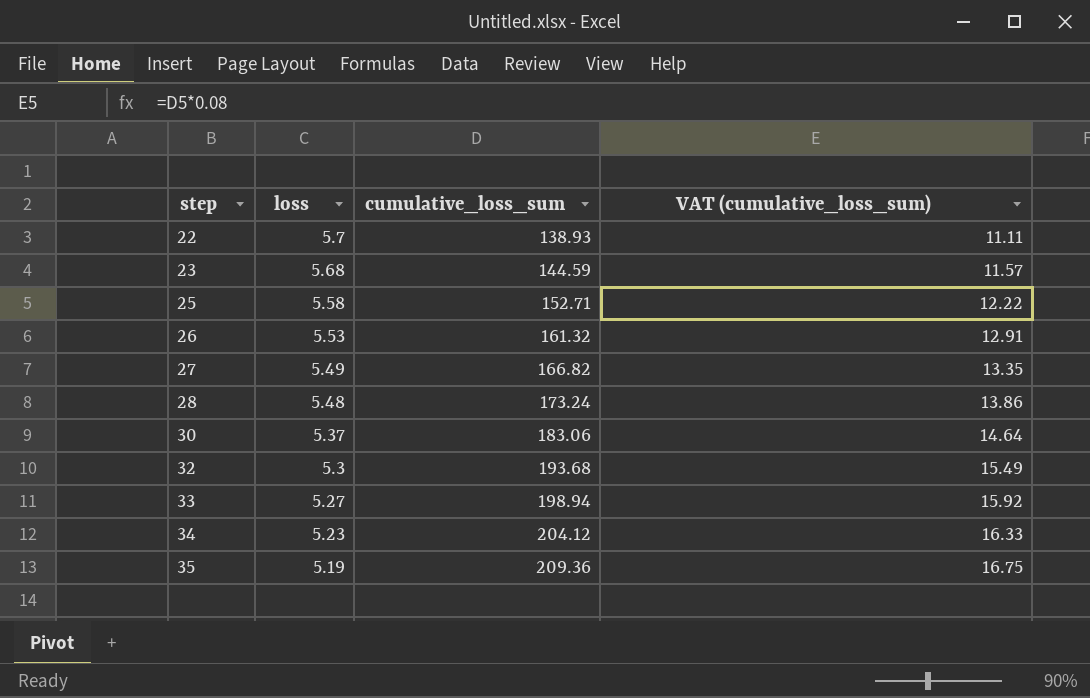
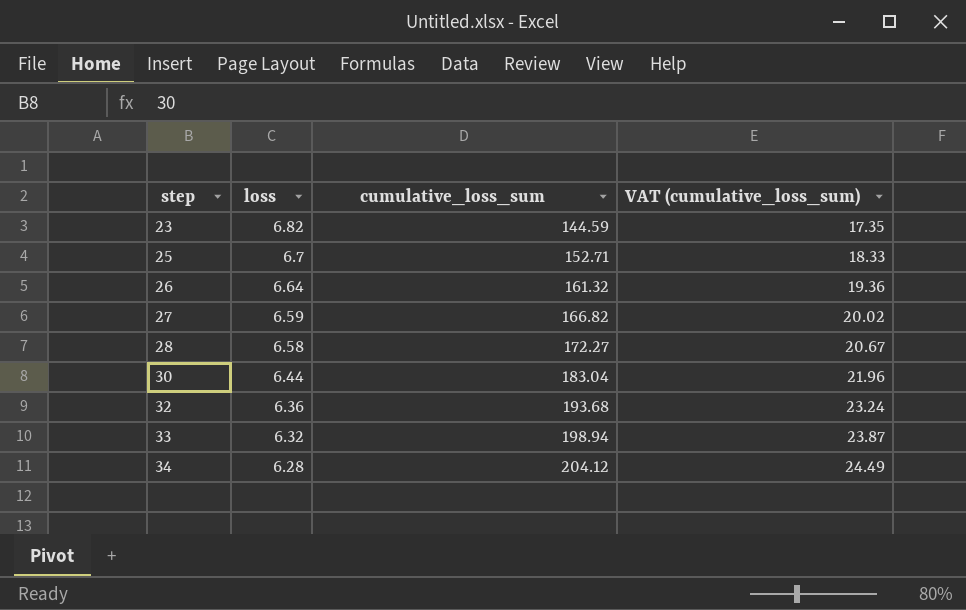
column VAT (cumulative_loss_sum) | formula: [cumulative_loss_sum] * 0.08 -> [cumulative_loss_sum] * 0.12
row 22: 5.7 | 138.93 | 11.11 -> none
row 35: 5.19 | 209.36 | 16.75 -> none
23 | loss: 5.68 -> 6.82
25 | loss: 5.58 -> 6.7
26 | loss: 5.53 -> 6.64
27 | loss: 5.49 -> 6.59
28 | loss: 5.48 -> 6.58
28 | cumulative_loss_sum: 173.24 -> 172.27
30 | loss: 5.37 -> 6.44
30 | cumulative_loss_sum: 183.06 -> 183.04
32 | loss: 5.3 -> 6.36
33 | loss: 5.27 -> 6.32
34 | loss: 5.23 -> 6.28

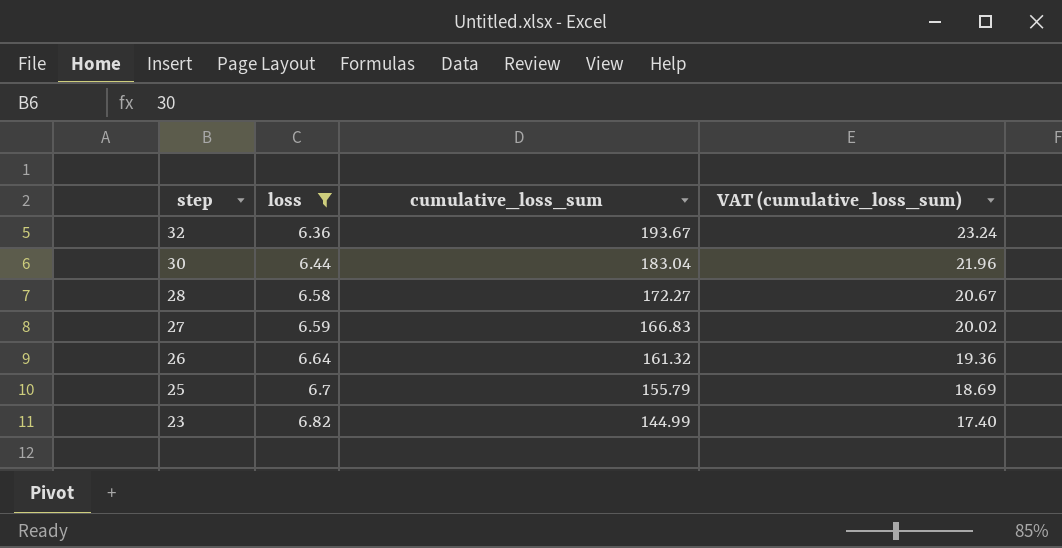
filter: none -> loss >= 6.36
row order: step ascending -> step descending
32 | cumulative_loss_sum: 193.68 -> 193.67
27 | cumulative_loss_sum: 166.82 -> 166.83
25 | cumulative_loss_sum: 152.71 -> 155.79
25 | VAT (cumulative_loss_sum): 18.33 -> 18.69
23 | cumulative_loss_sum: 144.59 -> 144.99
23 | VAT (cumulative_loss_sum): 17.35 -> 17.40

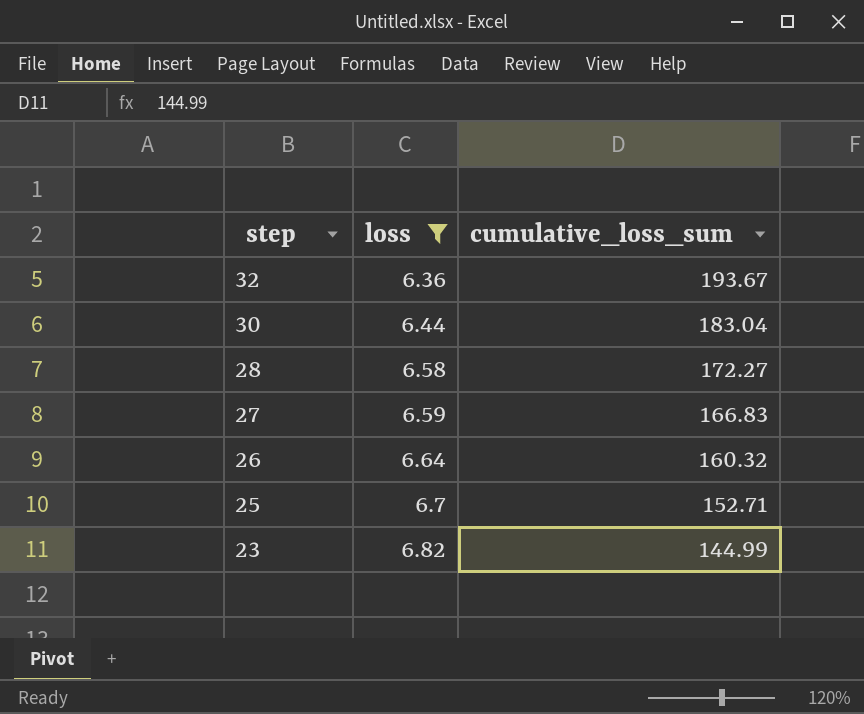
column VAT (cumulative_loss_sum) | formula: [cumulative_loss_sum] * 0.12 -> none
26 | cumulative_loss_sum: 161.32 -> 160.32
25 | cumulative_loss_sum: 155.79 -> 152.71

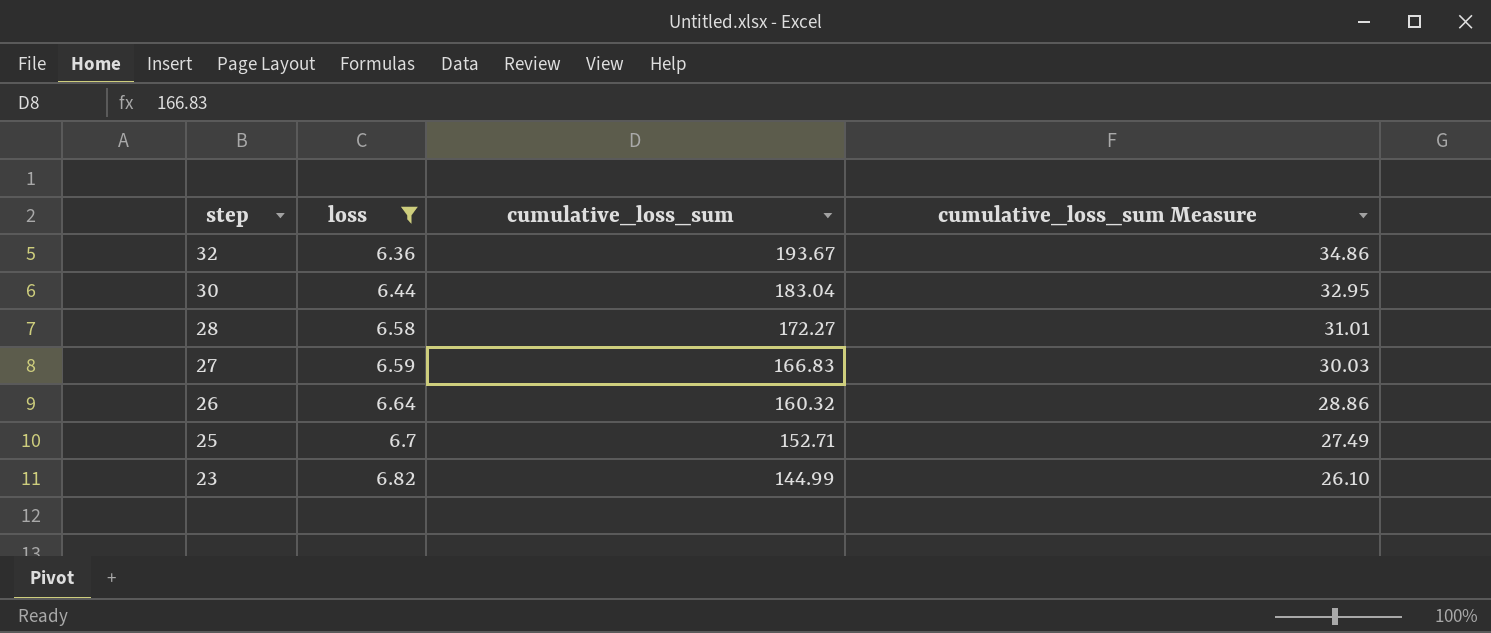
column cumulative_loss_sum Measure | formula: none -> [cumulative_loss_sum] * 0.18

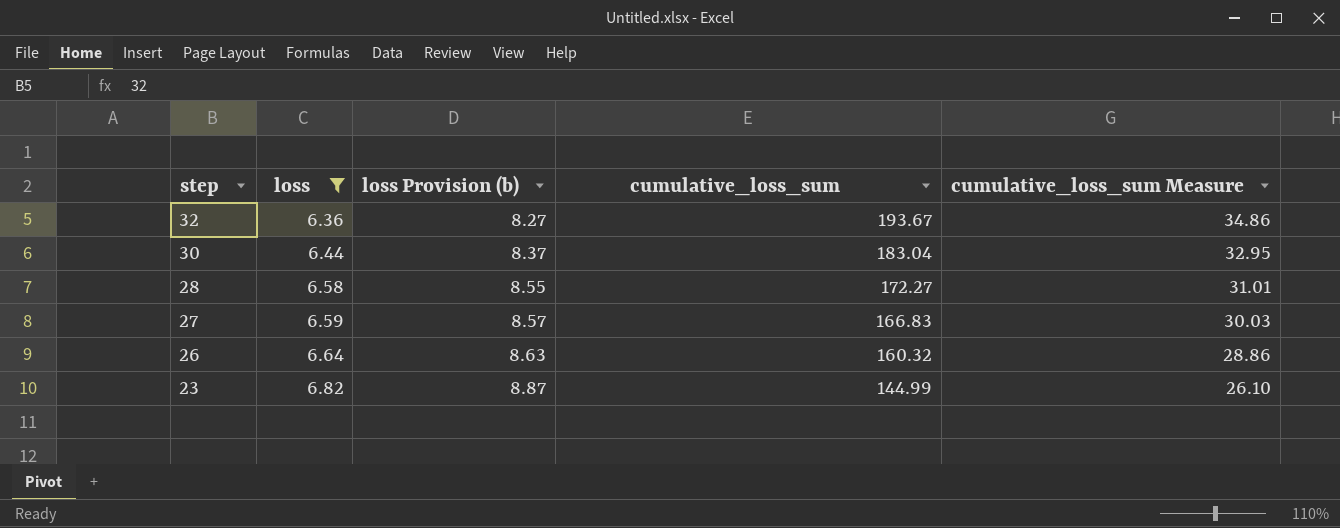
column loss Provision (b) | formula: none -> [loss] * 1.3
row 25: 6.7 | 152.71 | 27.49 -> none

